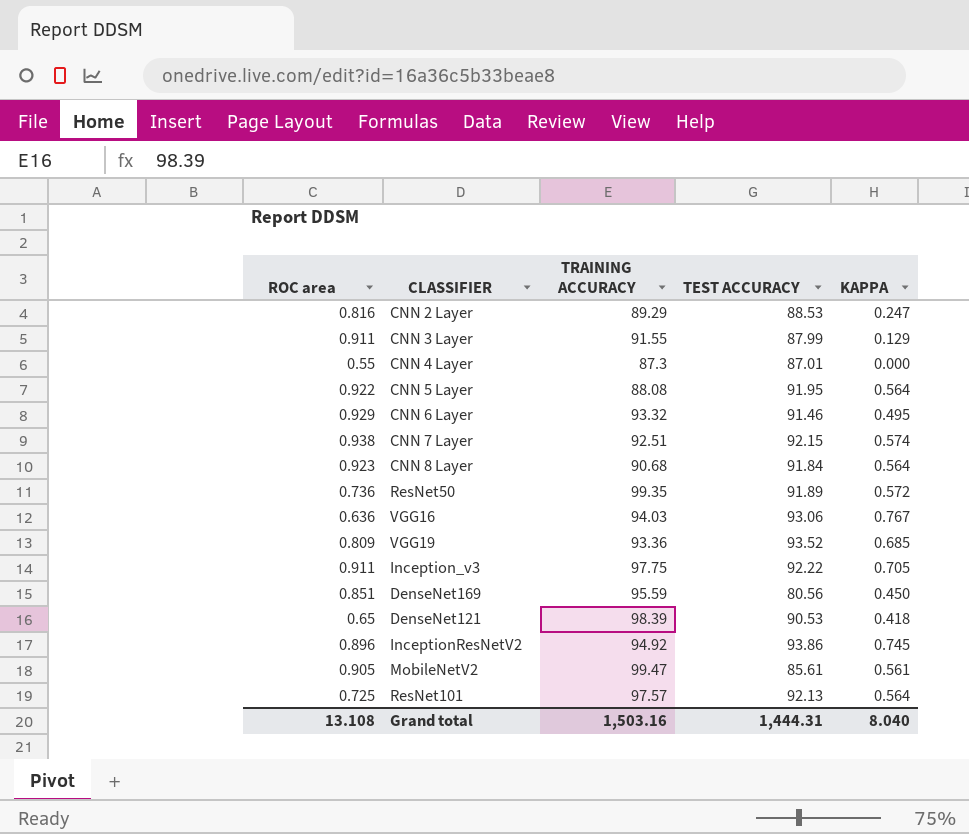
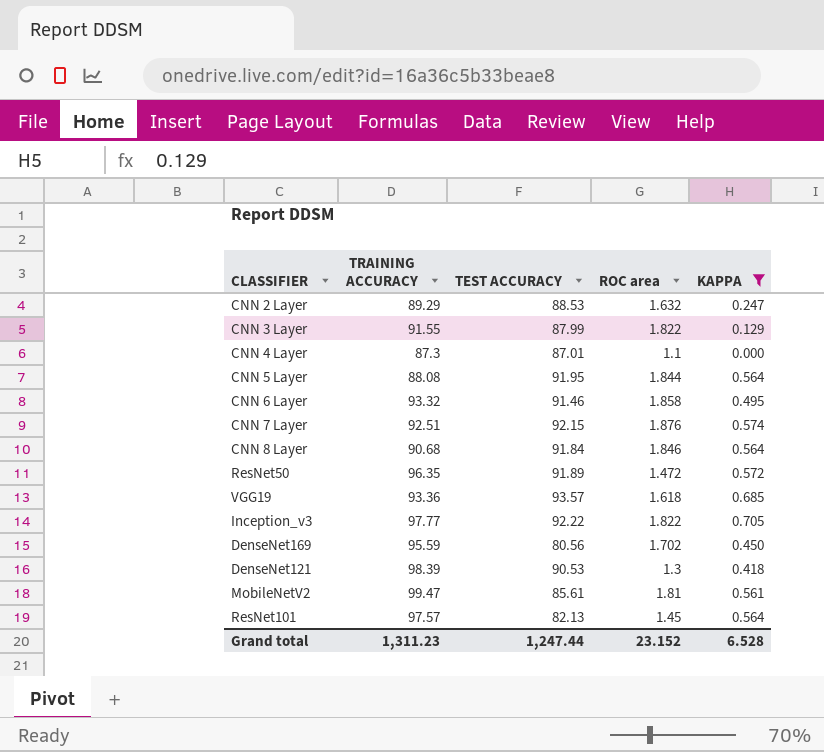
filter: none -> KAPPA <= 0.705
column ROC area | position: 1 -> 4
CNN 2 Layer | ROC area: 0.816 -> 1.632
CNN 3 Layer | ROC area: 0.911 -> 1.822
CNN 4 Layer | ROC area: 0.55 -> 1.1
CNN 5 Layer | ROC area: 0.922 -> 1.844
CNN 6 Layer | ROC area: 0.929 -> 1.858
CNN 7 Layer | ROC area: 0.938 -> 1.876
CNN 8 Layer | ROC area: 0.923 -> 1.846
ResNet50 | TRAINING ACCURACY: 99.35 -> 96.35
ResNet50 | ROC area: 0.736 -> 1.472
VGG19 | TEST ACCURACY: 93.52 -> 93.57
VGG19 | ROC area: 0.809 -> 1.618
Inception_v3 | TRAINING ACCURACY: 97.75 -> 97.77
Inception_v3 | ROC area: 0.911 -> 1.822
DenseNet169 | ROC area: 0.851 -> 1.702
DenseNet121 | ROC area: 0.65 -> 1.3
MobileNetV2 | ROC area: 0.905 -> 1.81
ResNet101 | TEST ACCURACY: 92.13 -> 82.13
ResNet101 | ROC area: 0.725 -> 1.45
Grand total | TRAINING ACCURACY: 1,503.16 -> 1,311.23
Grand total | TEST ACCURACY: 1,444.31 -> 1,247.44
Grand total | ROC area: 13.108 -> 23.152
Grand total | KAPPA: 8.040 -> 6.528

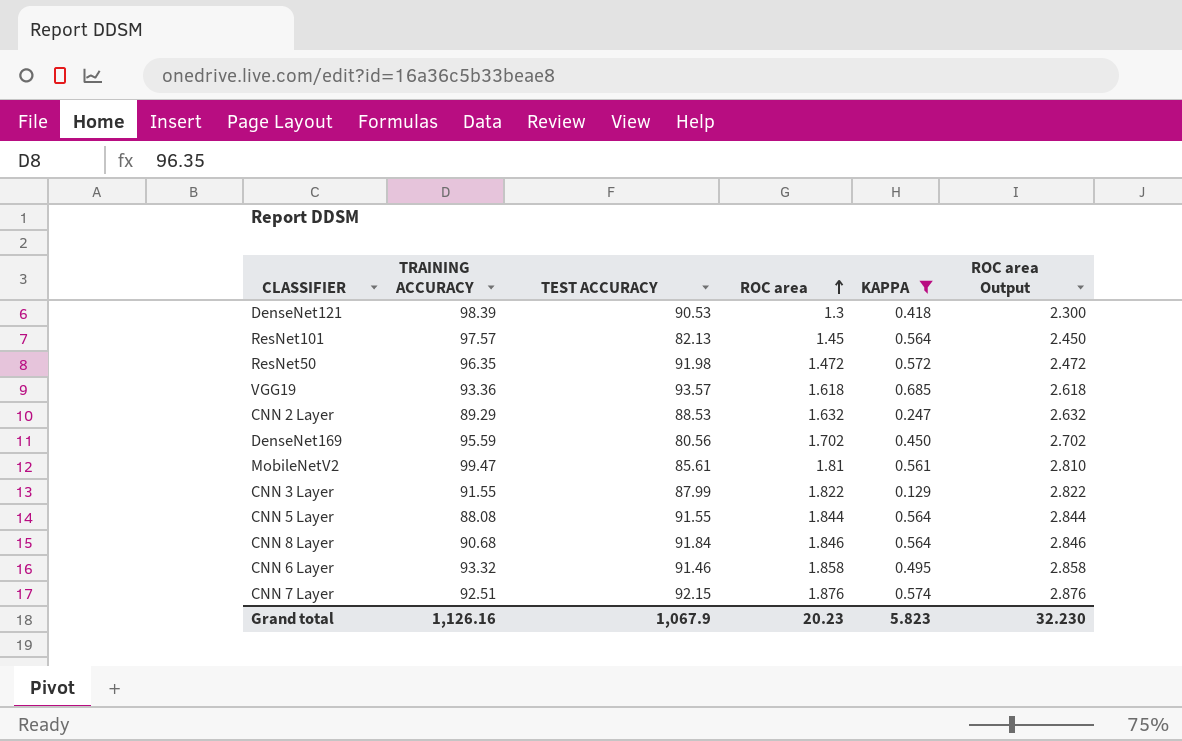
row order: none -> ROC area ascending
column ROC area Output | formula: none -> [ROC area] + 1
row CNN 4 Layer: 87.3 | 87.01 | 1.1 | 0.000 -> none
row Inception_v3: 97.77 | 92.22 | 1.822 | 0.705 -> none
ResNet50 | TEST ACCURACY: 91.89 -> 91.98
CNN 5 Layer | TEST ACCURACY: 91.95 -> 91.55
Grand total | TRAINING ACCURACY: 1,311.23 -> 1,126.16
Grand total | TEST ACCURACY: 1,247.44 -> 1,067.9
Grand total | ROC area: 23.152 -> 20.23
Grand total | KAPPA: 6.528 -> 5.823

